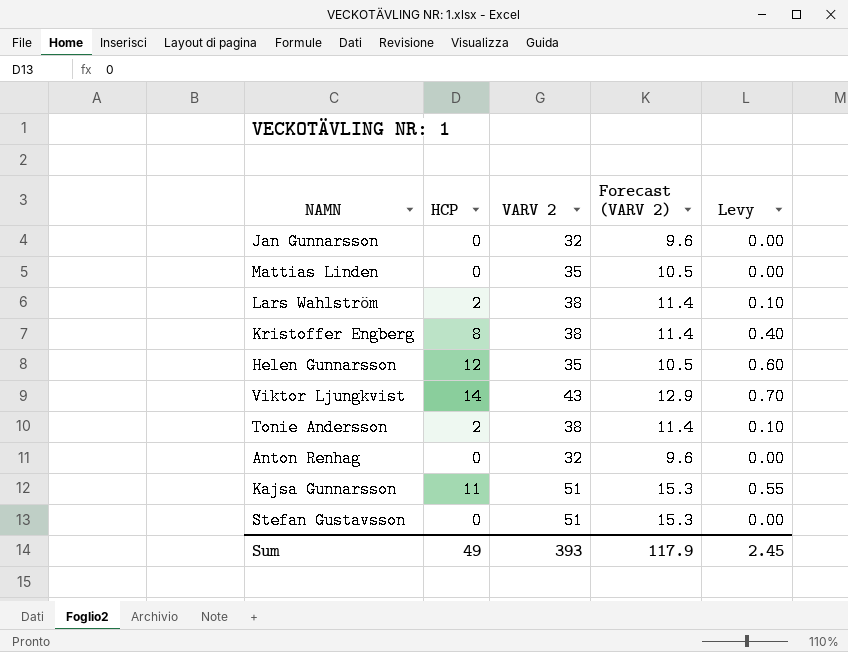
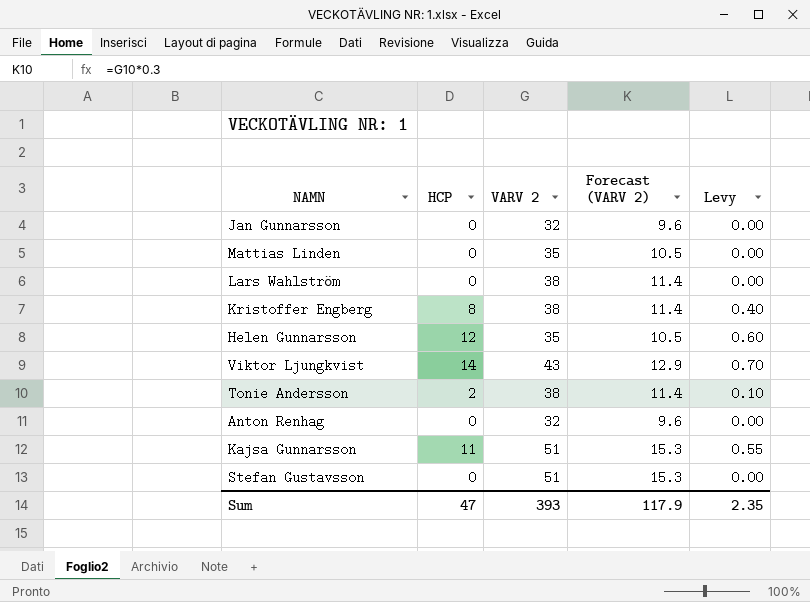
Lars Wahlström | HCP: 2 -> 0
Lars Wahlström | Levy: 0.10 -> 0.00
Sum | HCP: 49 -> 47
Sum | Levy: 2.45 -> 2.35

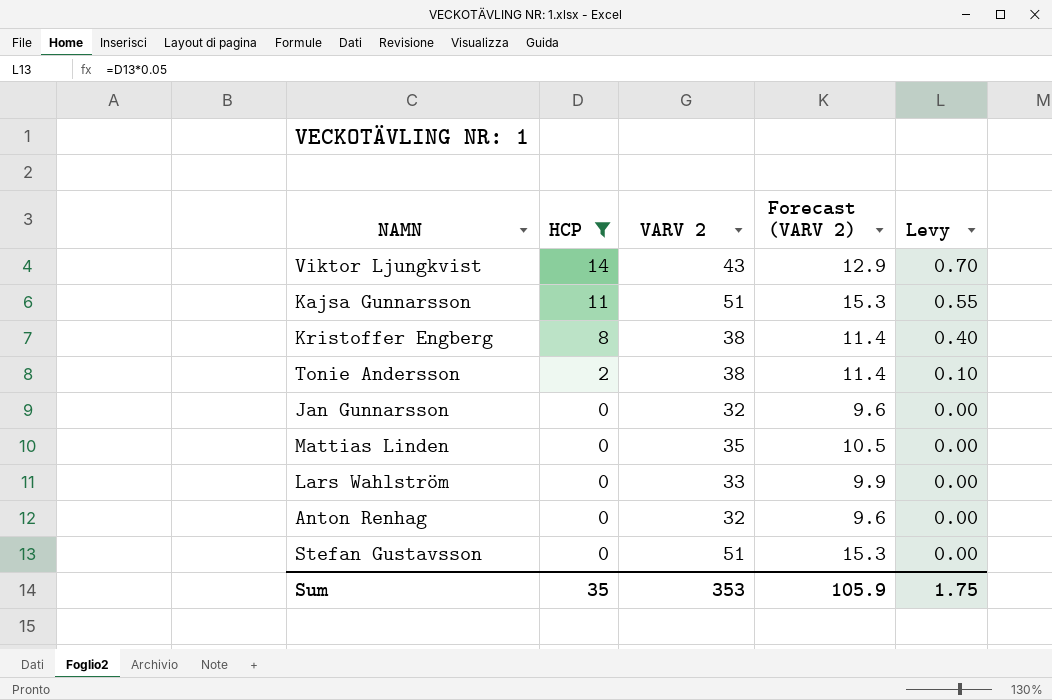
filter: none -> HCP != 12
row order: none -> HCP descending
Lars Wahlström | VARV 2: 38 -> 33
Lars Wahlström | Forecast (VARV 2): 11.4 -> 9.9
Sum | HCP: 47 -> 35
Sum | VARV 2: 393 -> 353
Sum | Forecast (VARV 2): 117.9 -> 105.9
Sum | Levy: 2.35 -> 1.75

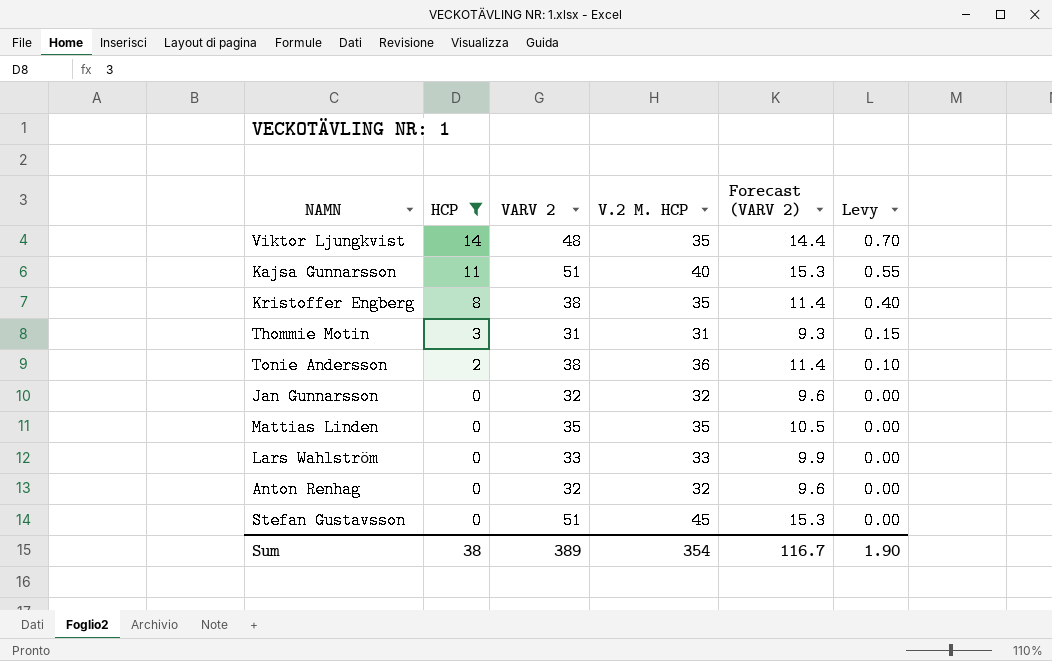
column V.2 M. HCP | position: none -> 4
Viktor Ljungkvist | VARV 2: 43 -> 48
Viktor Ljungkvist | Forecast (VARV 2): 12.9 -> 14.4
row Thommie Motin: none -> 3 | 31 | 31 | 9.3 | 0.15
Sum | HCP: 35 -> 38
Sum | VARV 2: 353 -> 389
Sum | Forecast (VARV 2): 105.9 -> 116.7
Sum | Levy: 1.75 -> 1.90

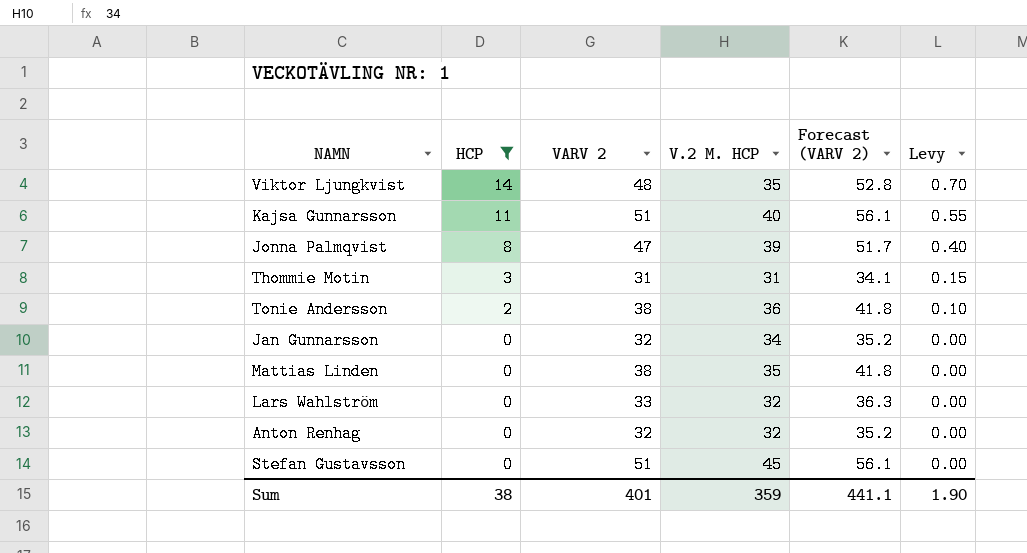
column Forecast (VARV 2) | formula: [VARV 2] * 0.3 -> [VARV 2] * 1.1
row Kristoffer Engberg: 8 | 38 | 35 | 11.4 | 0.40 -> none
row Jonna Palmqvist: none -> 8 | 47 | 39 | 51.7 | 0.40
Jan Gunnarsson | V.2 M. HCP: 32 -> 34
Mattias Linden | VARV 2: 35 -> 38
Lars Wahlström | V.2 M. HCP: 33 -> 32
Sum | VARV 2: 389 -> 401
Sum | V.2 M. HCP: 354 -> 359
Sum | Forecast (VARV 2): 116.7 -> 441.1

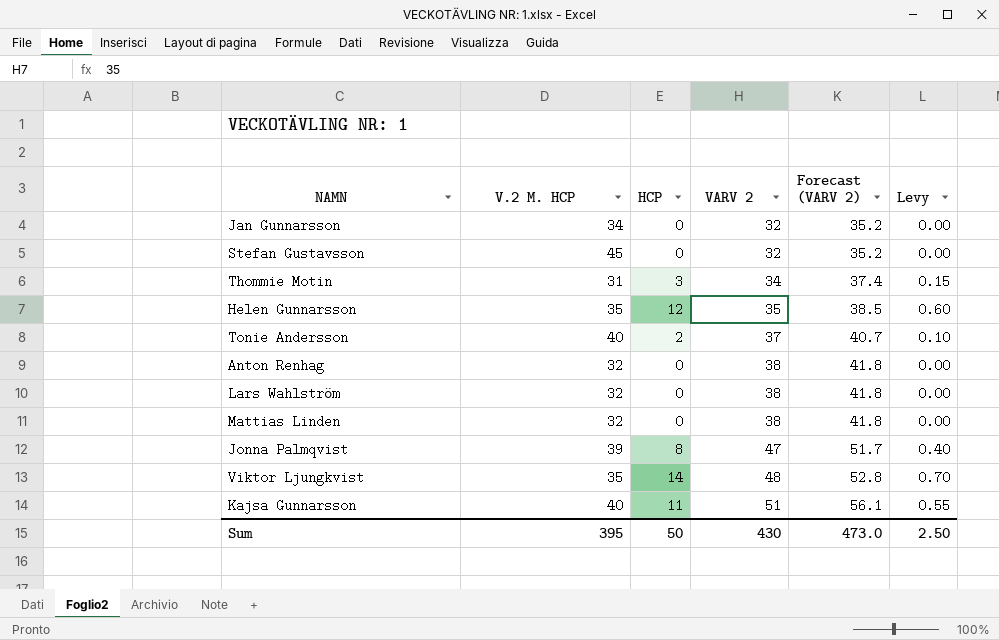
filter: HCP != 12 -> none
row order: HCP descending -> VARV 2 ascending
column V.2 M. HCP | position: 4 -> 2
Stefan Gustavsson | VARV 2: 51 -> 32
Stefan Gustavsson | Forecast (VARV 2): 56.1 -> 35.2
Thommie Motin | VARV 2: 31 -> 34
Thommie Motin | Forecast (VARV 2): 34.1 -> 37.4
Tonie Andersson | V.2 M. HCP: 36 -> 40
Tonie Andersson | VARV 2: 38 -> 37
Tonie Andersson | Forecast (VARV 2): 41.8 -> 40.7
Anton Renhag | VARV 2: 32 -> 38
Anton Renhag | Forecast (VARV 2): 35.2 -> 41.8
Lars Wahlström | VARV 2: 33 -> 38
Lars Wahlström | Forecast (VARV 2): 36.3 -> 41.8
Mattias Linden | V.2 M. HCP: 35 -> 32
Sum | V.2 M. HCP: 359 -> 395
Sum | HCP: 38 -> 50
Sum | VARV 2: 401 -> 430
Sum | Forecast (VARV 2): 441.1 -> 473.0
Sum | Levy: 1.90 -> 2.50

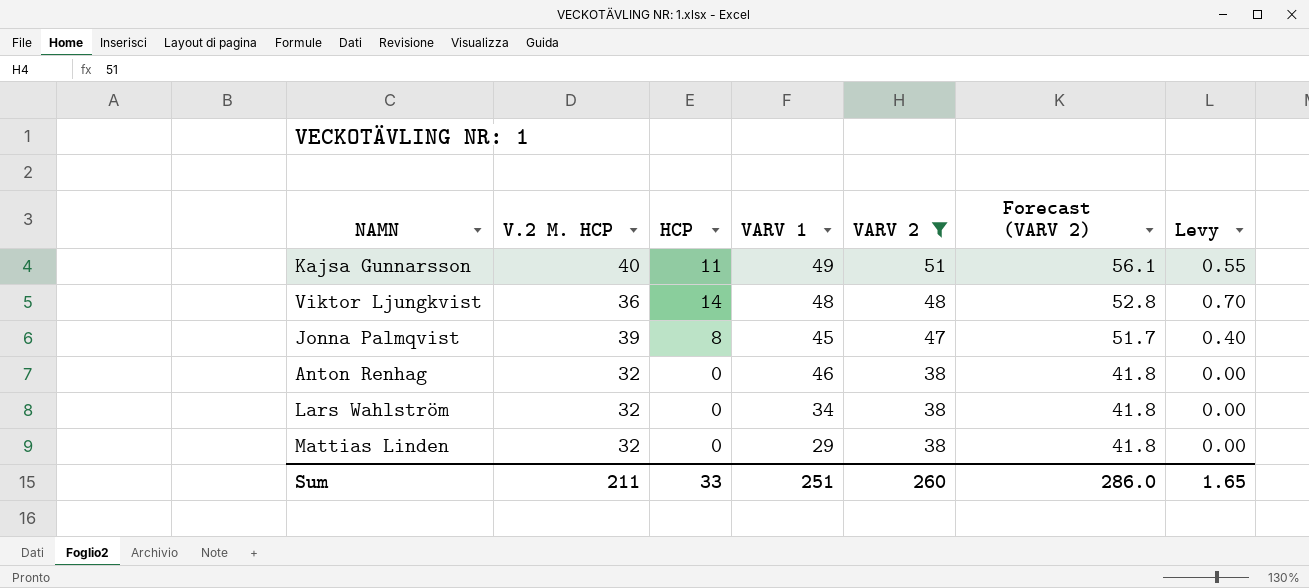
filter: none -> VARV 2 >= 38
row order: VARV 2 ascending -> VARV 2 descending
column VARV 1 | position: none -> 4
Viktor Ljungkvist | V.2 M. HCP: 35 -> 36
Sum | V.2 M. HCP: 395 -> 211
Sum | HCP: 50 -> 33
Sum | VARV 2: 430 -> 260
Sum | Forecast (VARV 2): 473.0 -> 286.0
Sum | Levy: 2.50 -> 1.65

